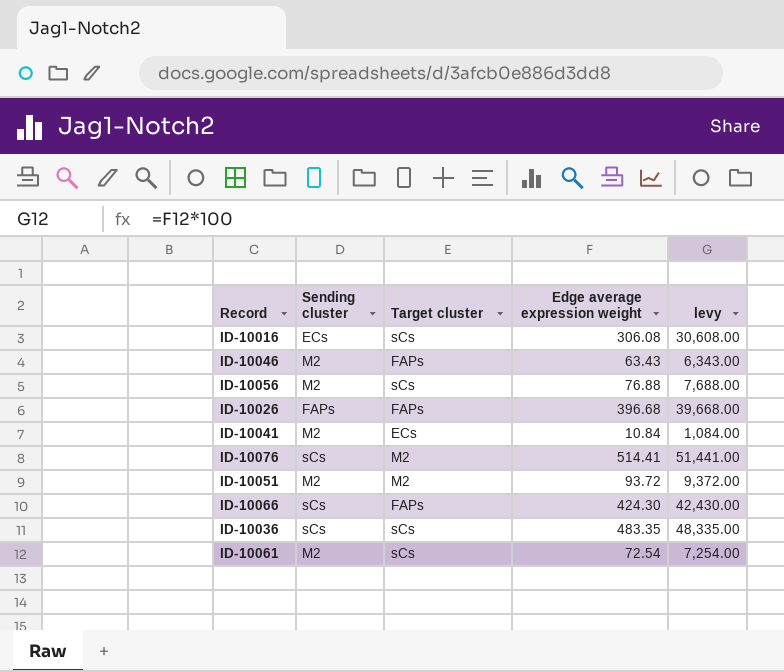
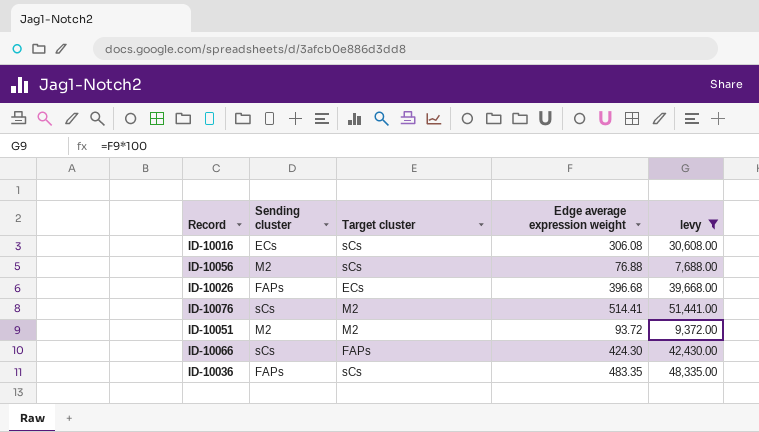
filter: none -> levy >= 7,688.00
ID-10026 | Target cluster: FAPs -> ECs
ID-10036 | Sending cluster: sCs -> FAPs

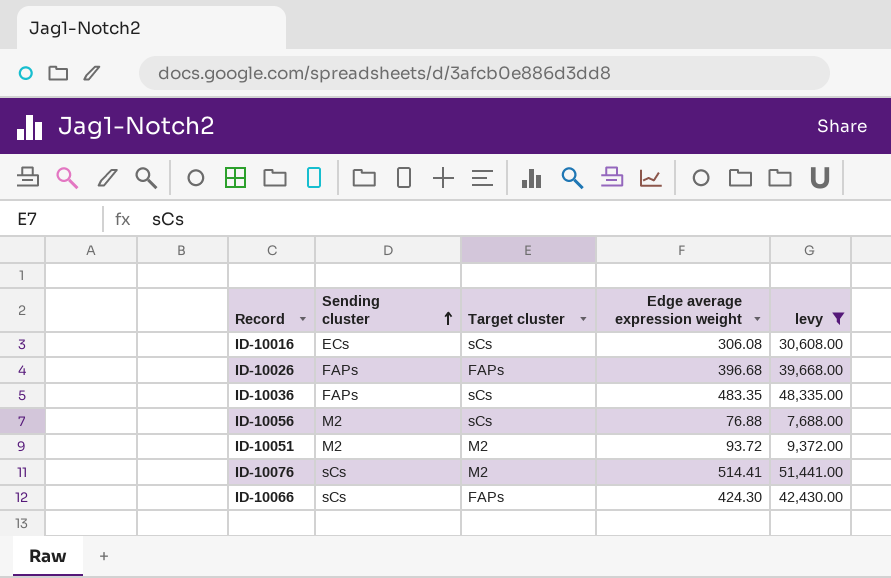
row order: none -> Sending cluster ascending
ID-10026 | Target cluster: ECs -> FAPs

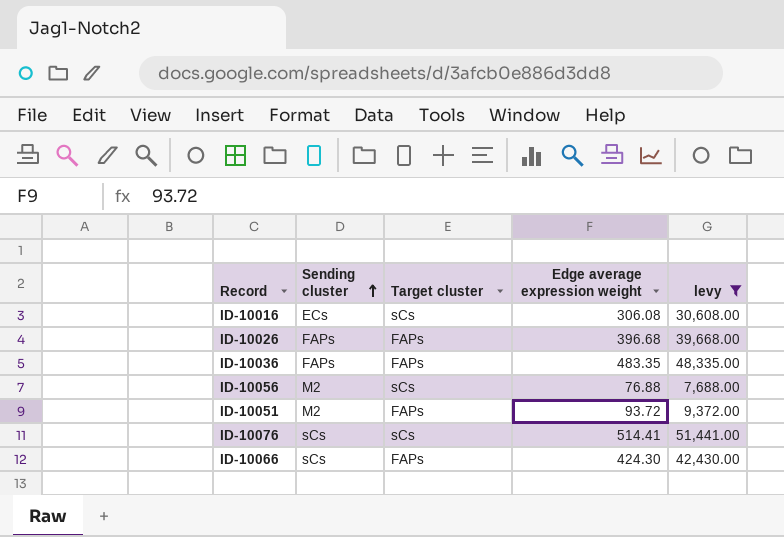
ID-10036 | Target cluster: sCs -> FAPs
ID-10051 | Target cluster: M2 -> FAPs
ID-10076 | Target cluster: M2 -> sCs

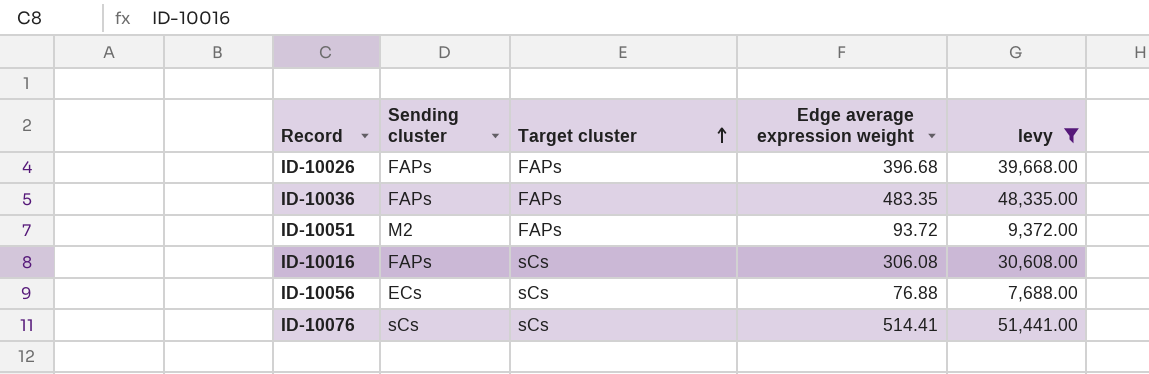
row order: Sending cluster ascending -> Target cluster ascending
row ID-10066: sCs | FAPs | 424.30 | 42,430.00 -> none
ID-10016 | Sending cluster: ECs -> FAPs
ID-10056 | Sending cluster: M2 -> ECs

